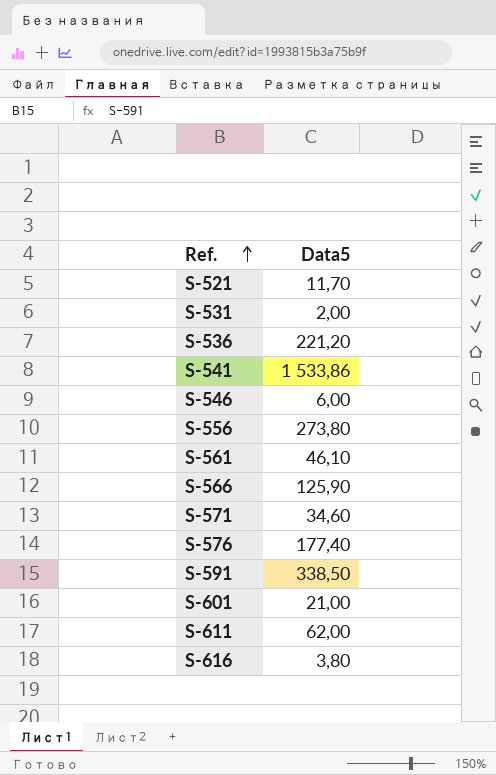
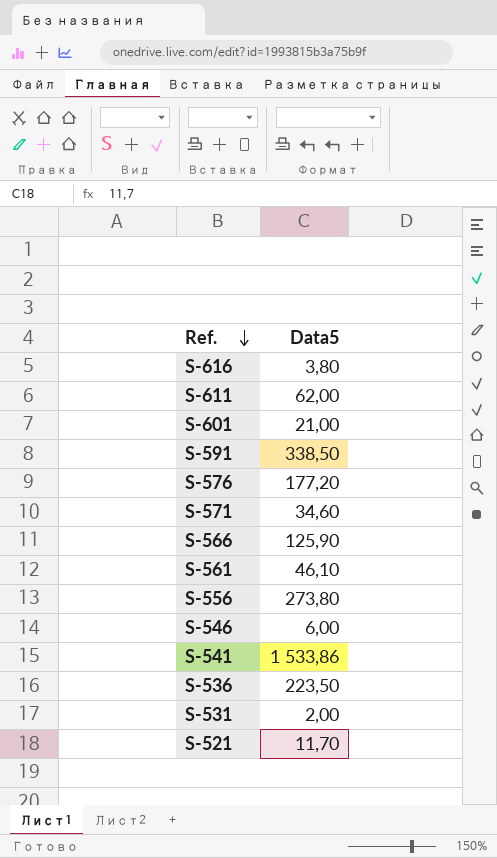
row order: Ref. ascending -> Ref. descending
S-576 | Data5: 177,40 -> 177,20
S-536 | Data5: 221,20 -> 223,50

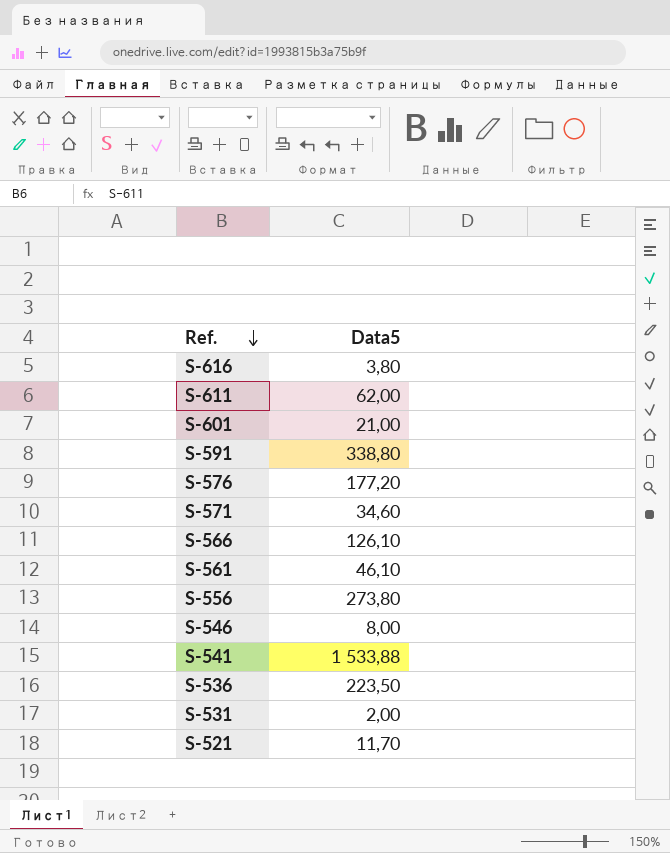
S-591 | Data5: 338,50 -> 338,80
S-566 | Data5: 125,90 -> 126,10
S-546 | Data5: 6,00 -> 8,00
S-541 | Data5: 1 533,86 -> 1 533,88

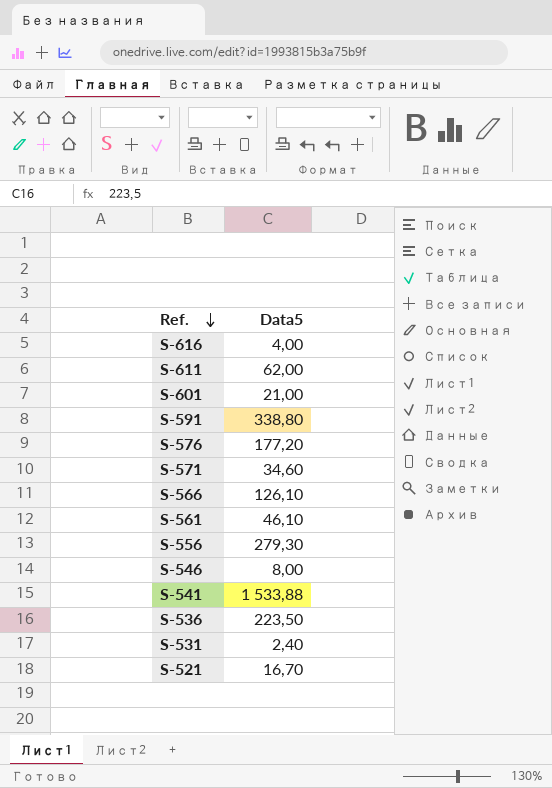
S-616 | Data5: 3,80 -> 4,00
S-556 | Data5: 273,80 -> 279,30
S-531 | Data5: 2,00 -> 2,40
S-521 | Data5: 11,70 -> 16,70

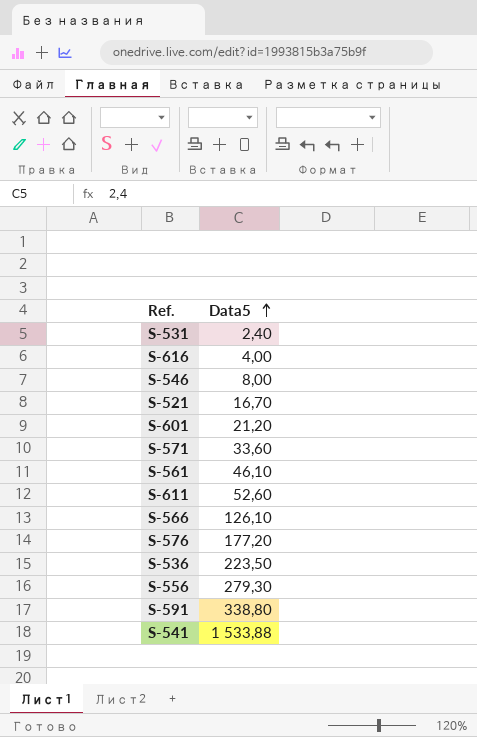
row order: Ref. descending -> Data5 ascending
S-601 | Data5: 21,00 -> 21,20
S-571 | Data5: 34,60 -> 33,60
S-611 | Data5: 62,00 -> 52,60

